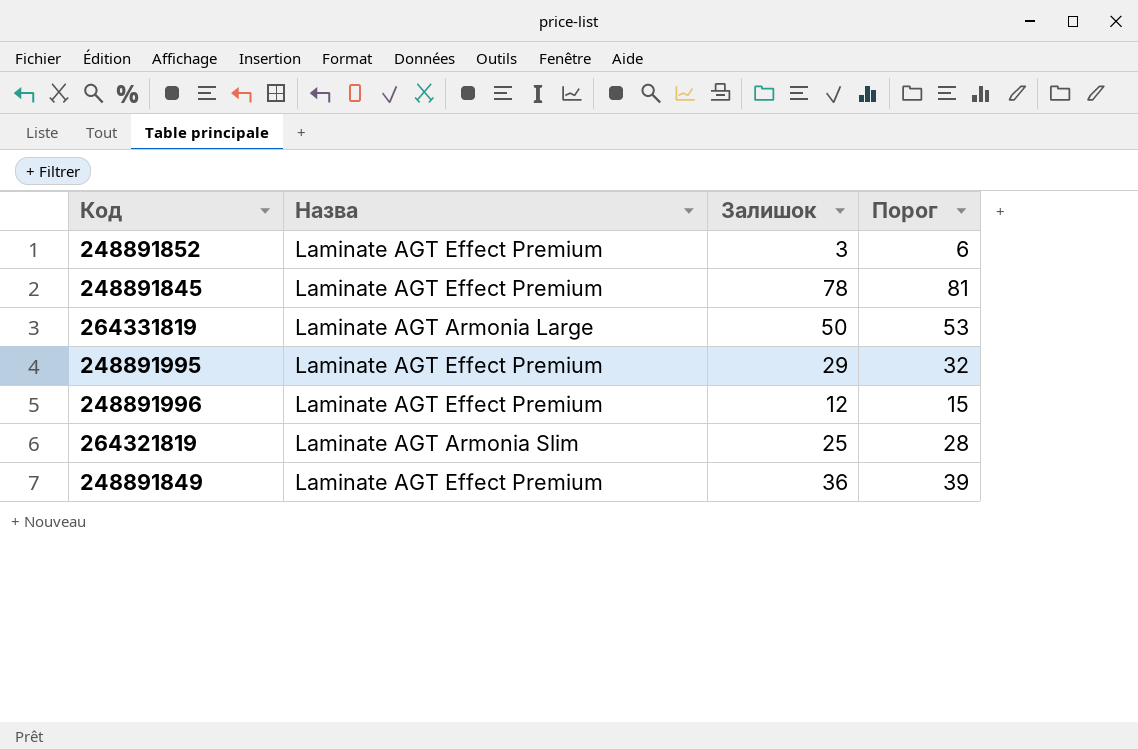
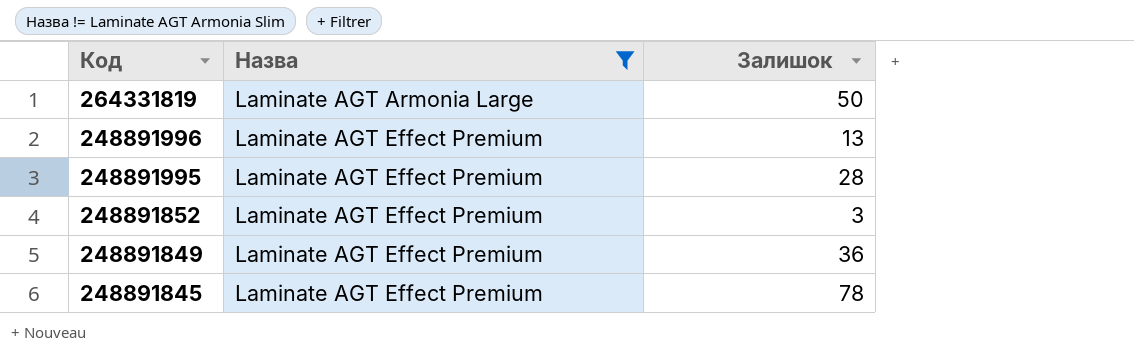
filter: none -> Назва != Laminate AGT Armonia Slim
row order: none -> Код descending
column Порог | formula: [Залишок] + 3 -> none
248891996 | Залишок: 12 -> 13
248891995 | Залишок: 29 -> 28

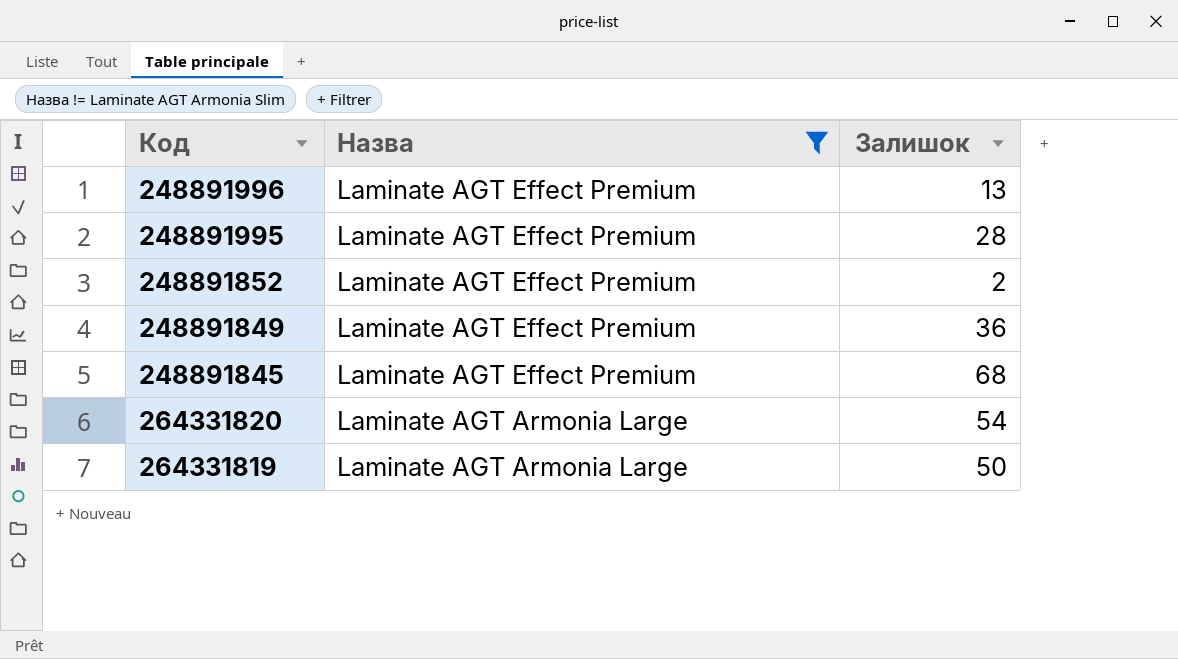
row order: Код descending -> Назва descending
248891852 | Залишок: 3 -> 2
248891845 | Залишок: 78 -> 68
row 264331820: none -> Laminate AGT Armonia Large | 54

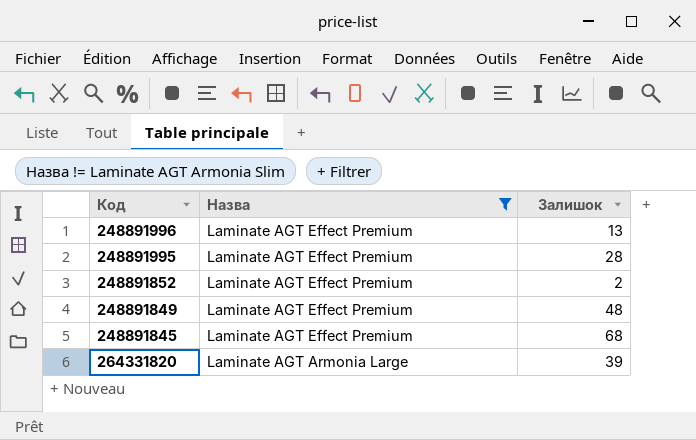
row 264331819: Laminate AGT Armonia Large | 50 -> none
248891849 | Залишок: 36 -> 48
264331820 | Залишок: 54 -> 39

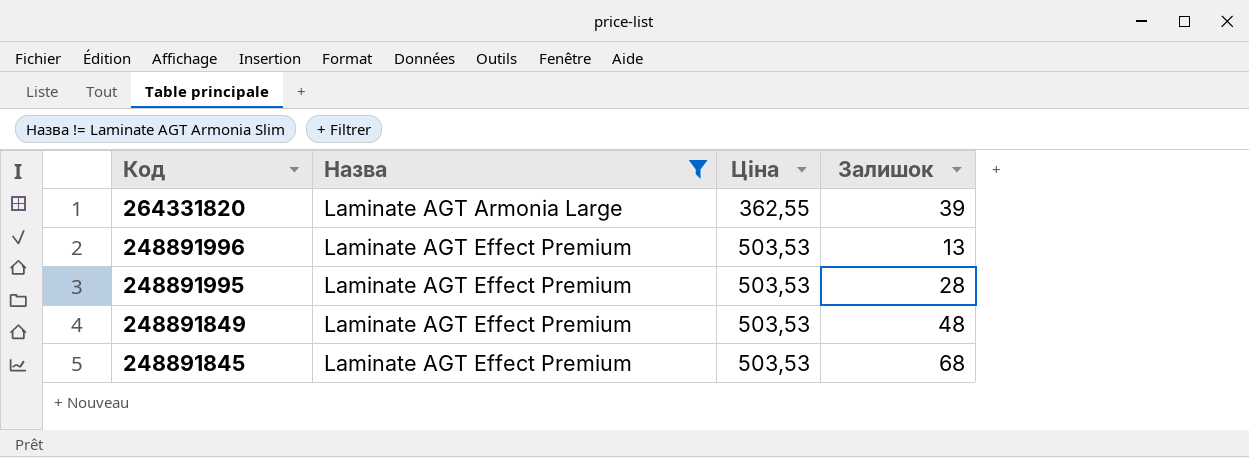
row order: Назва descending -> Код descending
column Ціна | position: none -> 3
row 248891852: Laminate AGT Effect Premium | 2 -> none

